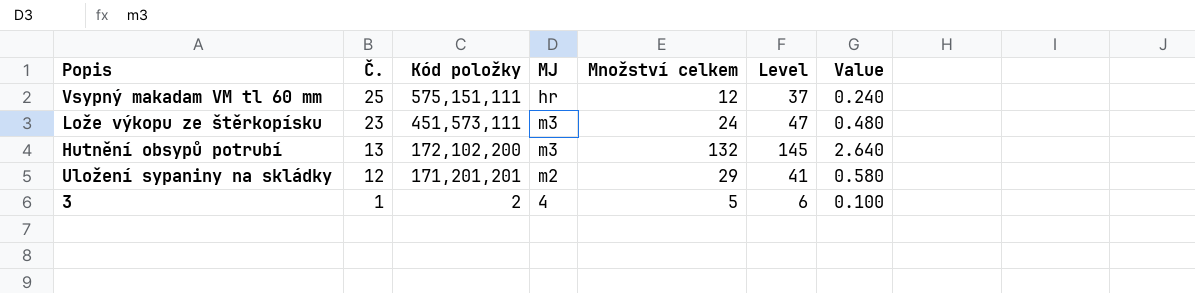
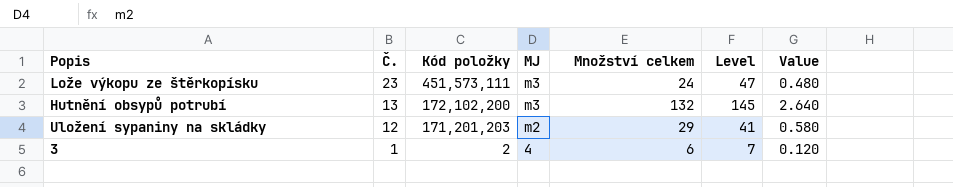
row Vsypný makadam VM tl 60 mm: 25 | 575,151,111 | hr | 12 | 37 | 0.240 -> none
Uložení sypaniny na skládky | Kód položky: 171,201,201 -> 171,201,203
3 | Množství celkem: 5 -> 6
3 | Level: 6 -> 7
3 | Value: 0.100 -> 0.120

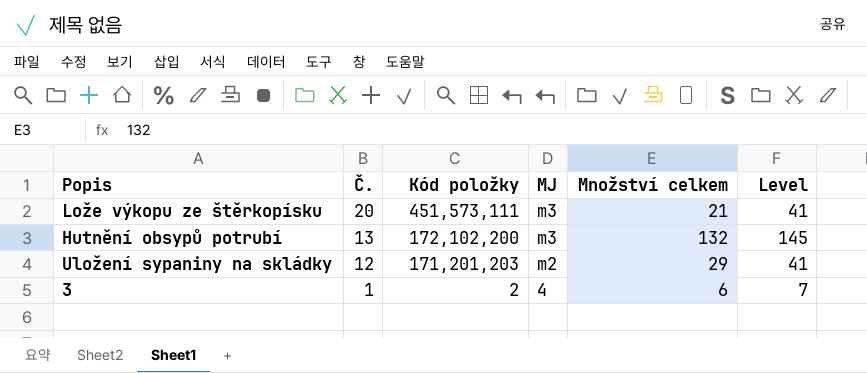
column Value | formula: [Množství celkem] * 0.02 -> none
Lože výkopu ze štěrkopísku | Č.: 23 -> 20
Lože výkopu ze štěrkopísku | Množství celkem: 24 -> 21
Lože výkopu ze štěrkopísku | Level: 47 -> 41

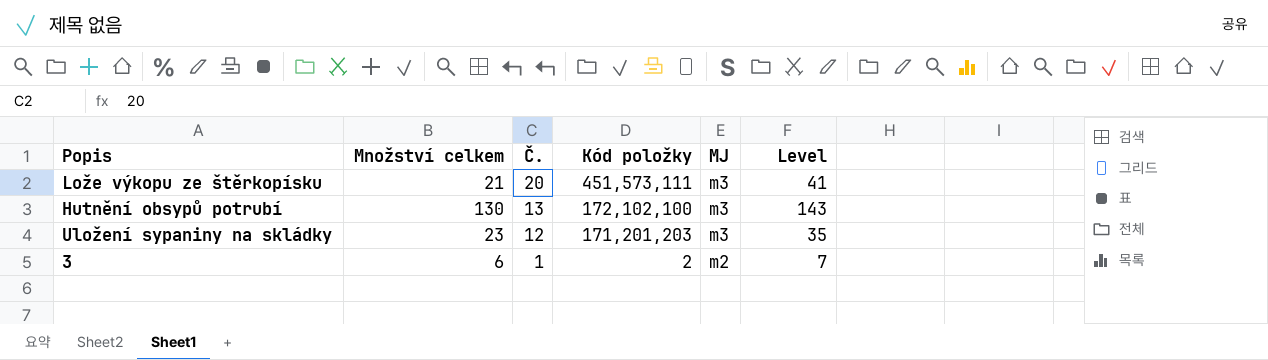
column Množství celkem | position: 5 -> 2
Hutnění obsypů potrubí | Množství celkem: 132 -> 130
Hutnění obsypů potrubí | Kód položky: 172,102,200 -> 172,102,100
Hutnění obsypů potrubí | Level: 145 -> 143
Uložení sypaniny na skládky | Množství celkem: 29 -> 23
Uložení sypaniny na skládky | MJ: m2 -> m3
Uložení sypaniny na skládky | Level: 41 -> 35
3 | MJ: 4 -> m2

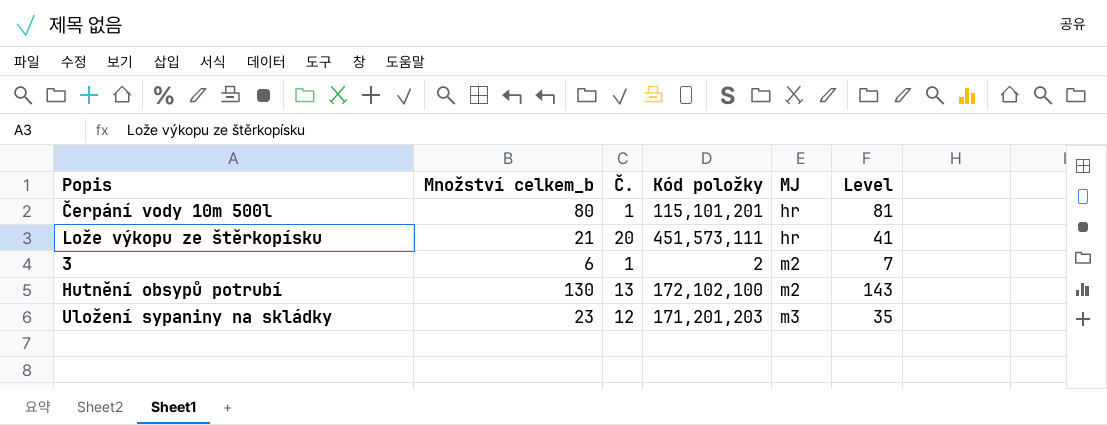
row order: Č. descending -> MJ ascending
column name: Množství celkem -> Množství celkem_b
row Čerpání vody 10m 500l: none -> 80 | 1 | 115,101,201 | hr | 81
Lože výkopu ze štěrkopísku | MJ: m3 -> hr
Hutnění obsypů potrubí | MJ: m3 -> m2

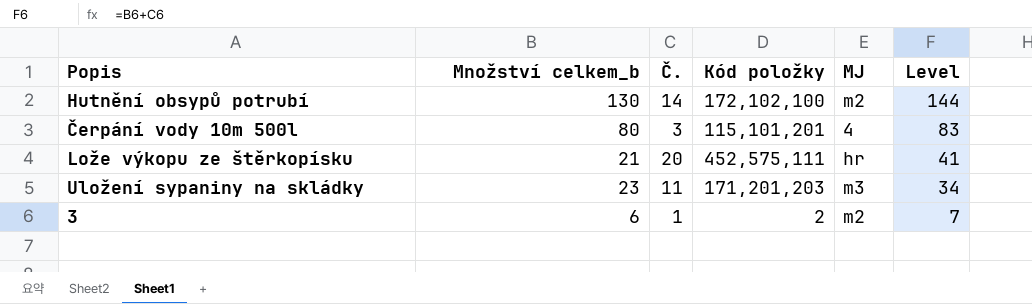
row order: MJ ascending -> Level descending
Hutnění obsypů potrubí | Č.: 13 -> 14
Hutnění obsypů potrubí | Level: 143 -> 144
Čerpání vody 10m 500l | Č.: 1 -> 3
Čerpání vody 10m 500l | MJ: hr -> 4
Čerpání vody 10m 500l | Level: 81 -> 83
Lože výkopu ze štěrkopísku | Kód položky: 451,573,111 -> 452,575,111
Uložení sypaniny na skládky | Č.: 12 -> 11
Uložení sypaniny na skládky | Level: 35 -> 34

